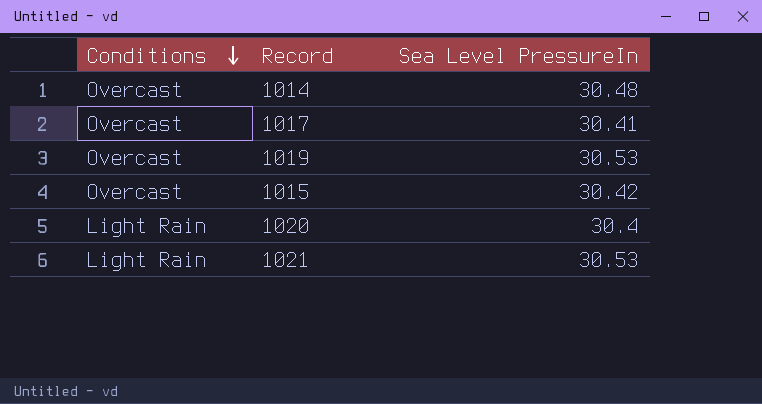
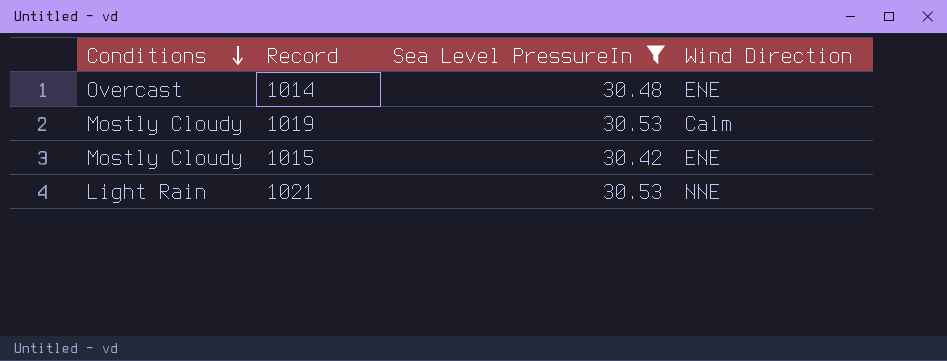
filter: none -> Sea Level PressureIn >= 30.42
column Wind Direction | position: none -> 4
1019 | Conditions: Overcast -> Mostly Cloudy
1015 | Conditions: Overcast -> Mostly Cloudy

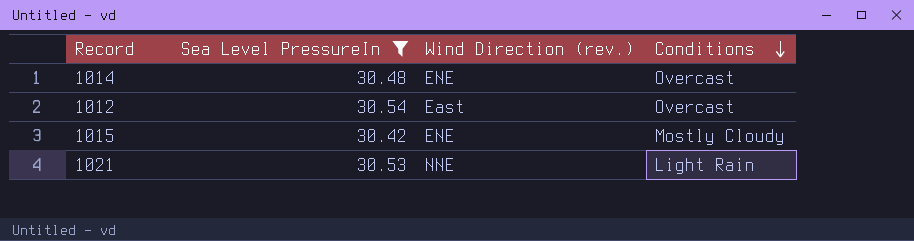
column name: Wind Direction -> Wind Direction (rev.)
column Conditions | position: 1 -> 4
row 1019: Mostly Cloudy | 30.53 | Calm -> none
row 1012: none -> 30.54 | East | Overcast

